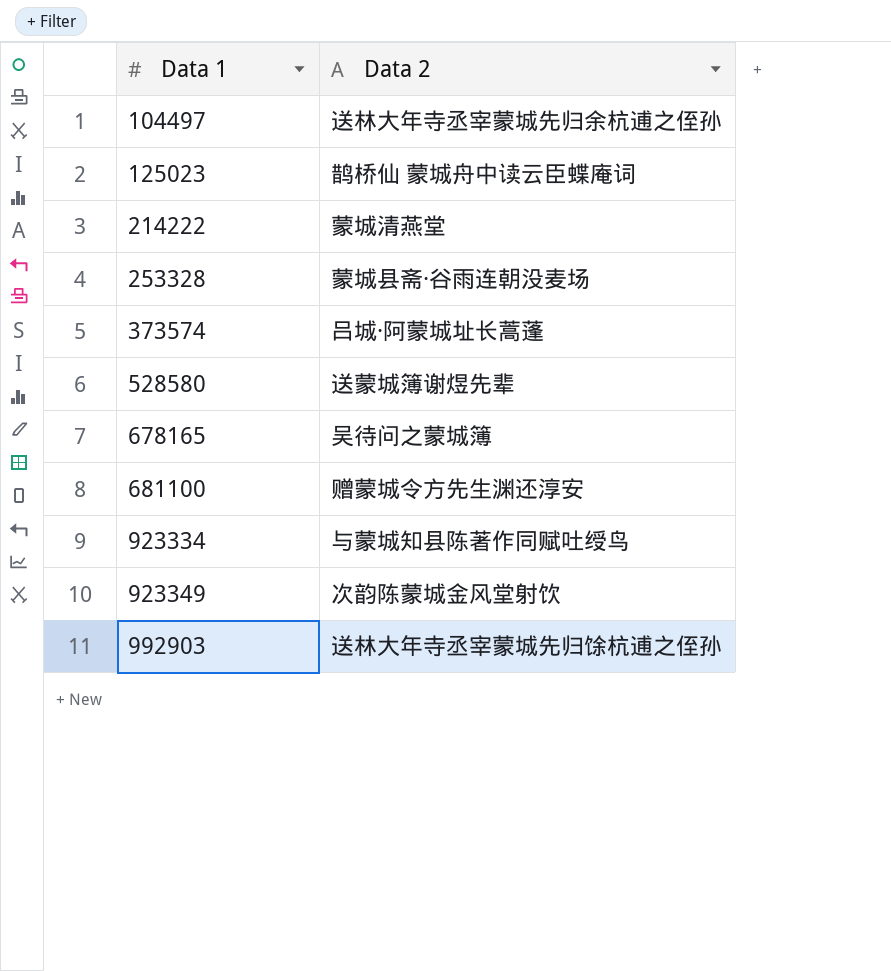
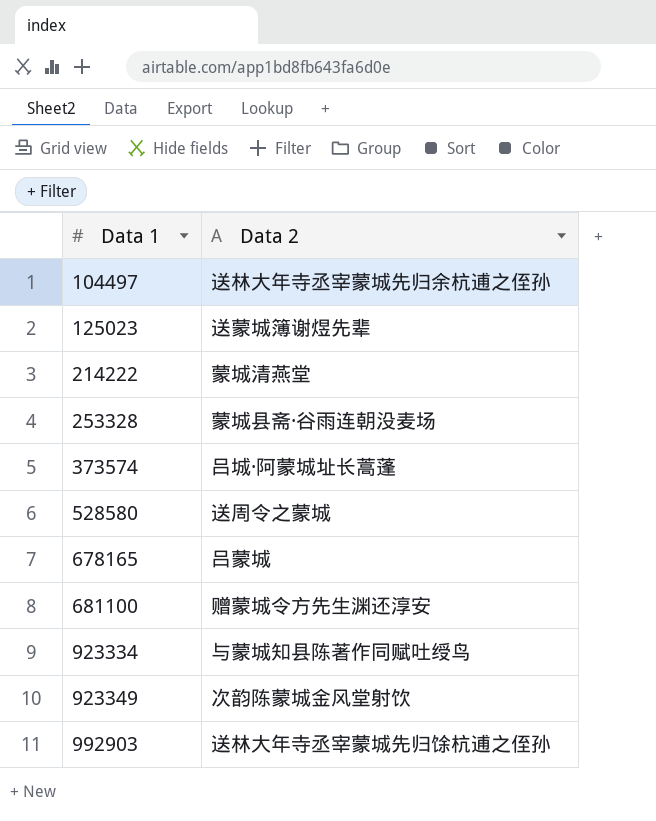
125023 | Data 2: 鹊桥仙 蒙城舟中读云臣蝶庵词 -> 送蒙城簿谢煜先辈
528580 | Data 2: 送蒙城簿谢煜先辈 -> 送周令之蒙城
678165 | Data 2: 吴待问之蒙城簿 -> 吕蒙城

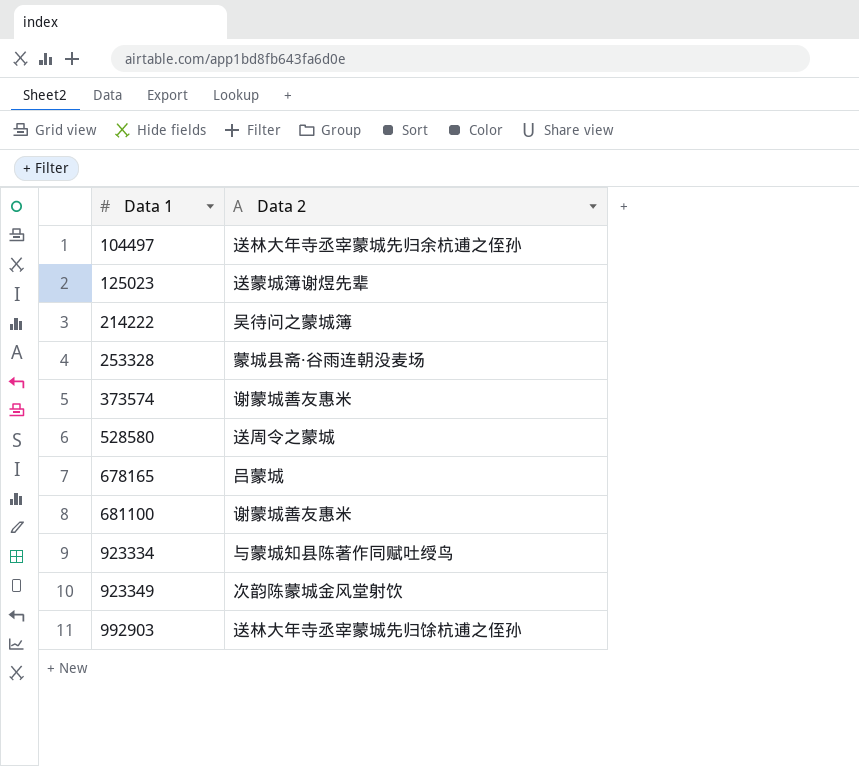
214222 | Data 2: 蒙城清燕堂 -> 吴待问之蒙城簿
373574 | Data 2: 吕城·阿蒙城址长蒿蓬 -> 谢蒙城善友惠米
681100 | Data 2: 赠蒙城令方先生渊还淳安 -> 谢蒙城善友惠米

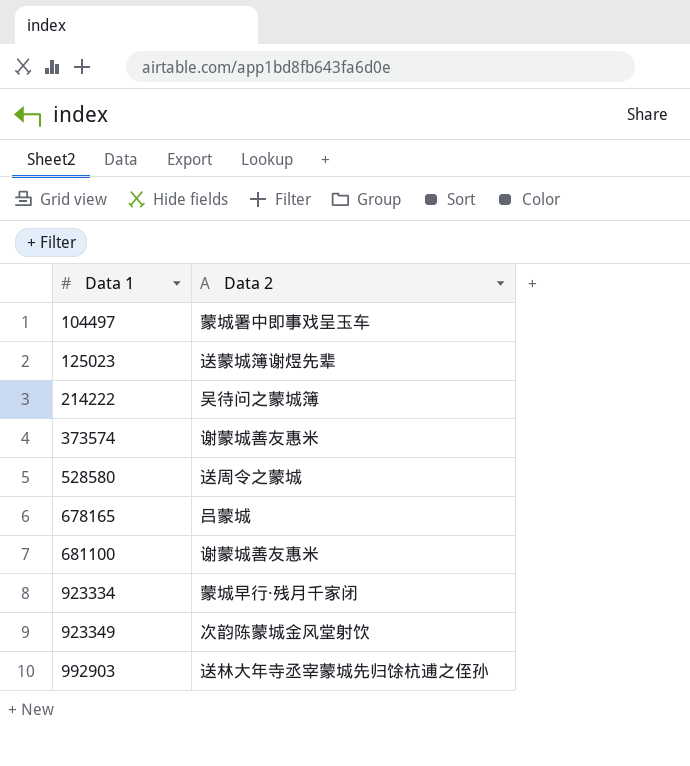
row 253328: 蒙城县斋·谷雨连朝没麦场 -> none
104497 | Data 2: 送林大年寺丞宰蒙城先归余杭逋之侄孙 -> 蒙城署中即事戏呈玉车
923334 | Data 2: 与蒙城知县陈著作同赋吐绶鸟 -> 蒙城早行·残月千家闭

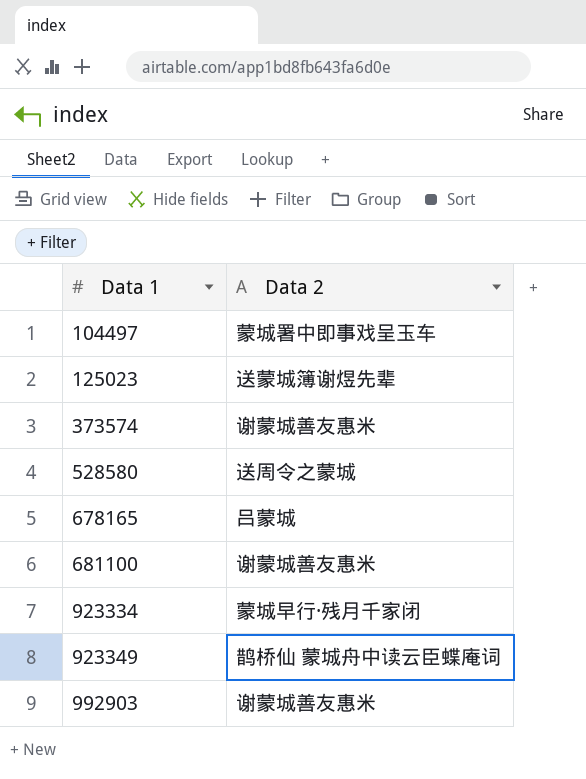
row 214222: 吴待问之蒙城簿 -> none
923349 | Data 2: 次韵陈蒙城金风堂射饮 -> 鹊桥仙 蒙城舟中读云臣蝶庵词
992903 | Data 2: 送林大年寺丞宰蒙城先归馀杭逋之侄孙 -> 谢蒙城善友惠米

